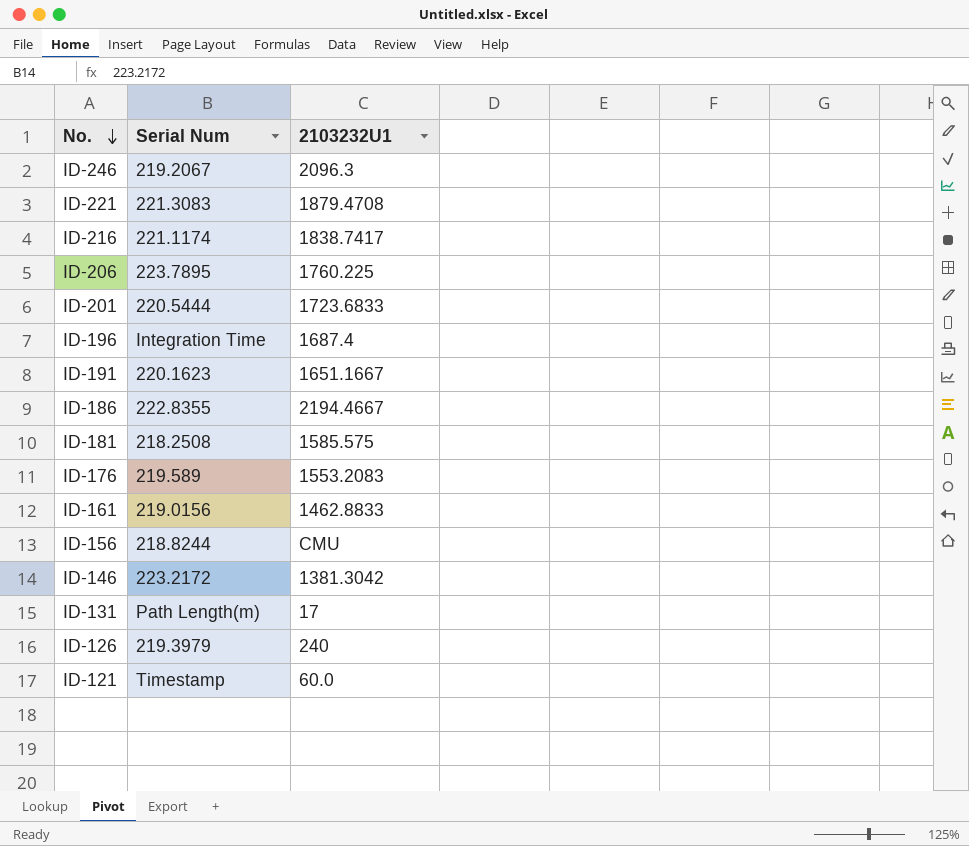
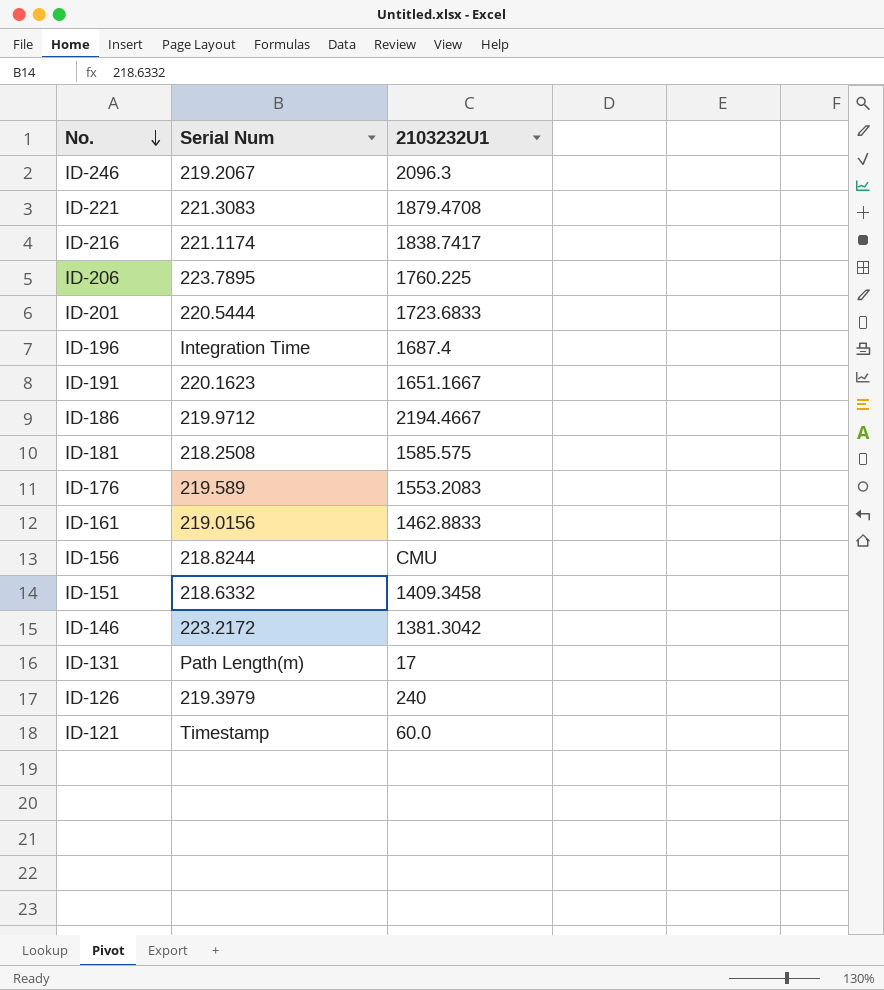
ID-186 | Serial Num: 222.8355 -> 219.9712
row ID-151: none -> 218.6332 | 1409.3458

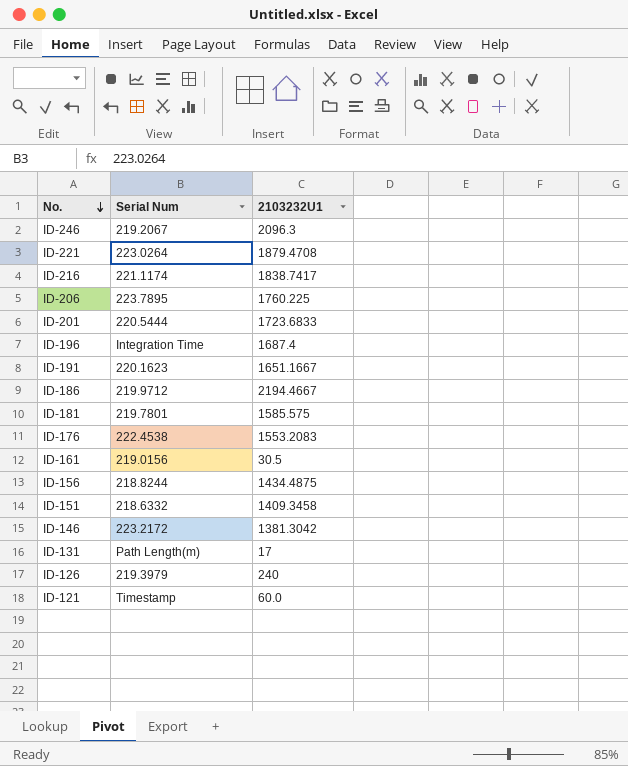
ID-221 | Serial Num: 221.3083 -> 223.0264
ID-181 | Serial Num: 218.2508 -> 219.7801
ID-176 | Serial Num: 219.589 -> 222.4538
ID-161 | 2103232U1: 1462.8833 -> 30.5
ID-156 | 2103232U1: CMU -> 1434.4875

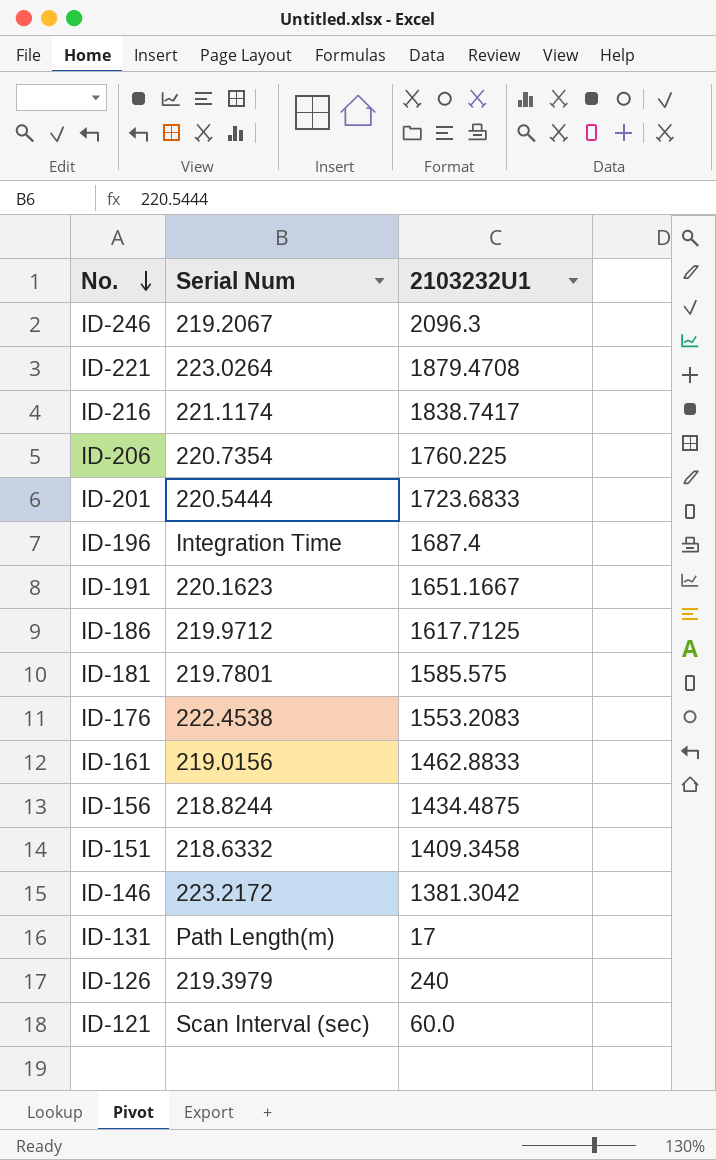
ID-206 | Serial Num: 223.7895 -> 220.7354
ID-186 | 2103232U1: 2194.4667 -> 1617.7125
ID-161 | 2103232U1: 30.5 -> 1462.8833
ID-121 | Serial Num: Timestamp -> Scan Interval (sec)

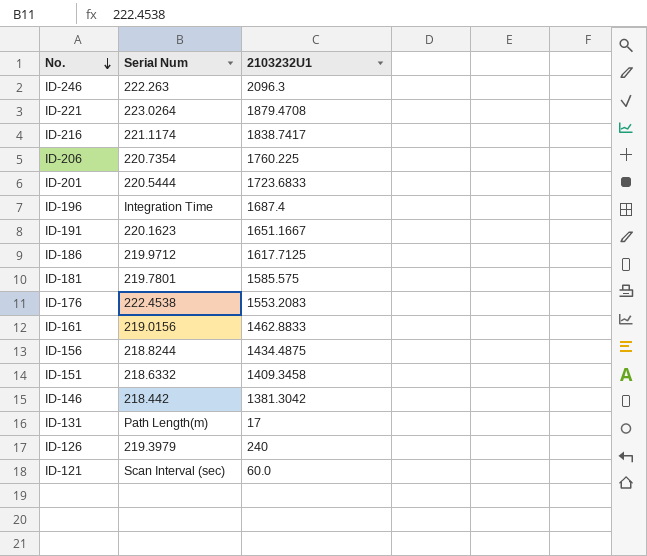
ID-246 | Serial Num: 219.2067 -> 222.263
ID-146 | Serial Num: 223.2172 -> 218.442

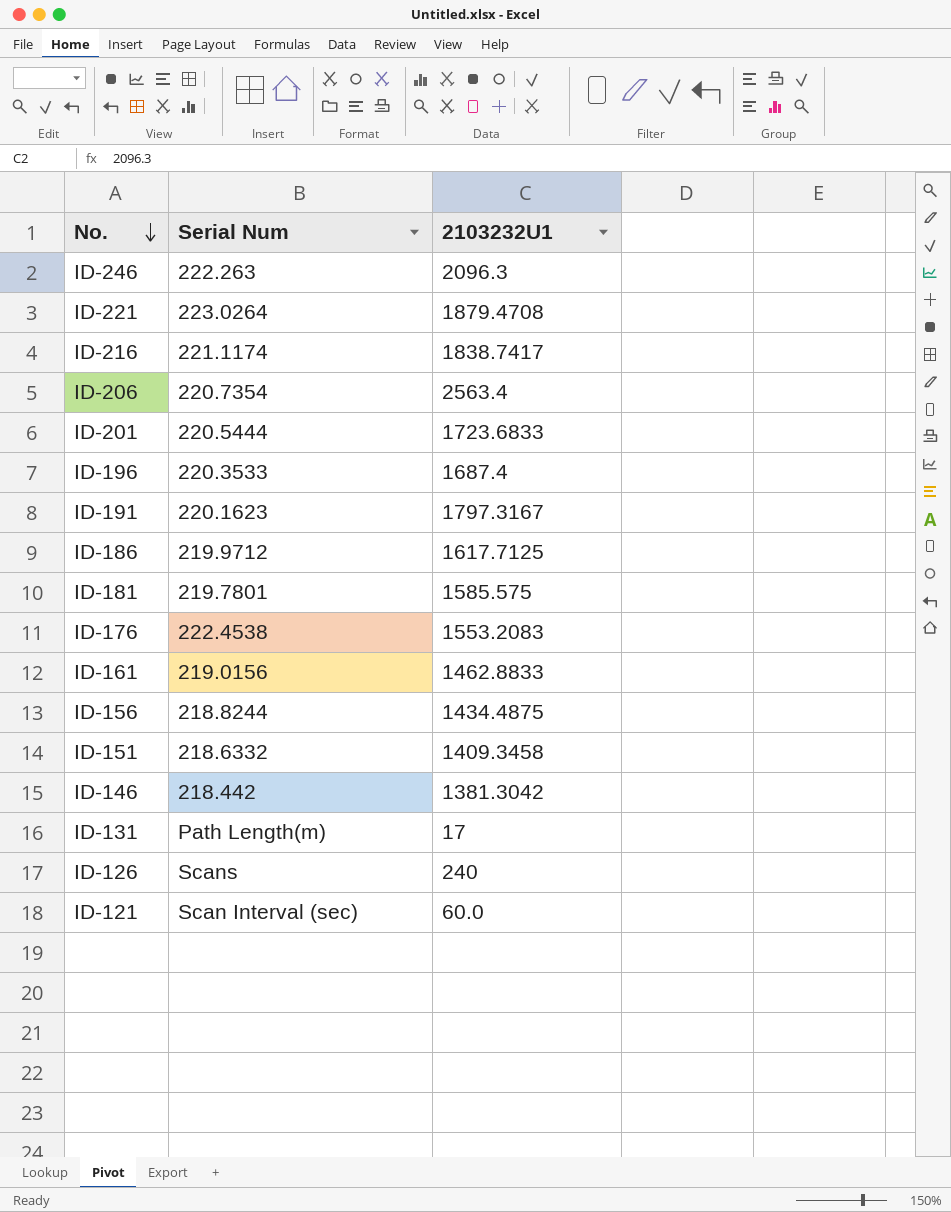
ID-206 | 2103232U1: 1760.225 -> 2563.4
ID-196 | Serial Num: Integration Time -> 220.3533
ID-191 | 2103232U1: 1651.1667 -> 1797.3167
ID-126 | Serial Num: 219.3979 -> Scans

